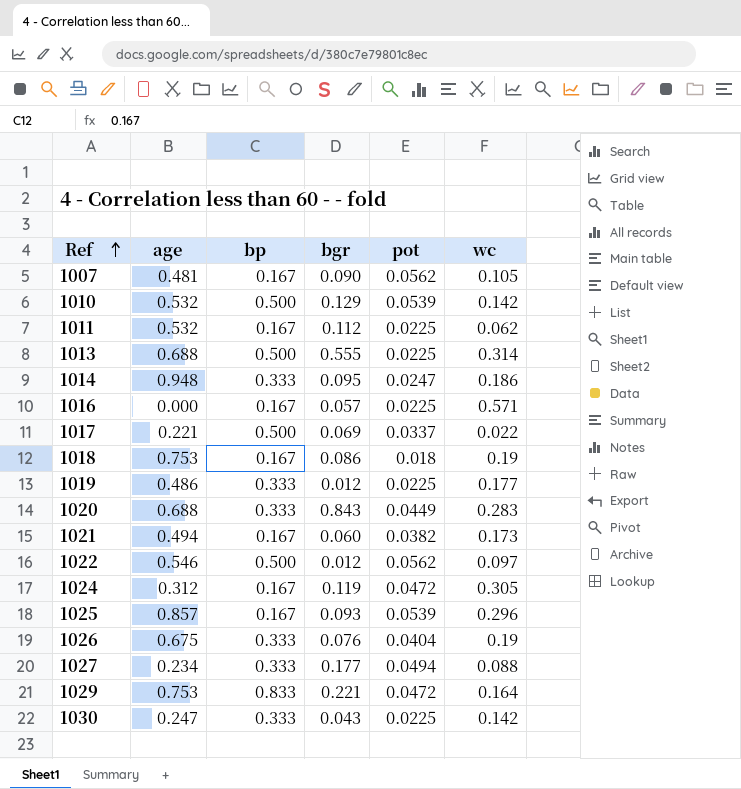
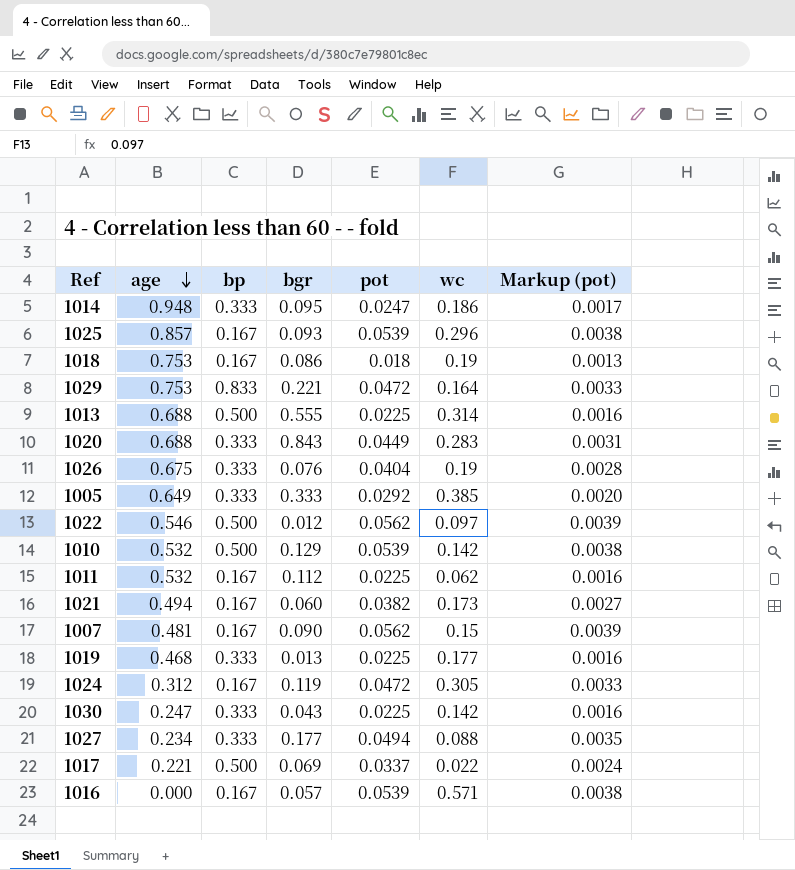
row order: Ref ascending -> age descending
column Markup (pot) | formula: none -> [pot] * 0.07
row 1005: none -> 0.649 | 0.333 | 0.333 | 0.0292 | 0.385 | 0.0020
1007 | wc: 0.105 -> 0.15
1019 | age: 0.486 -> 0.468
1019 | bgr: 0.012 -> 0.013
1016 | pot: 0.0225 -> 0.0539

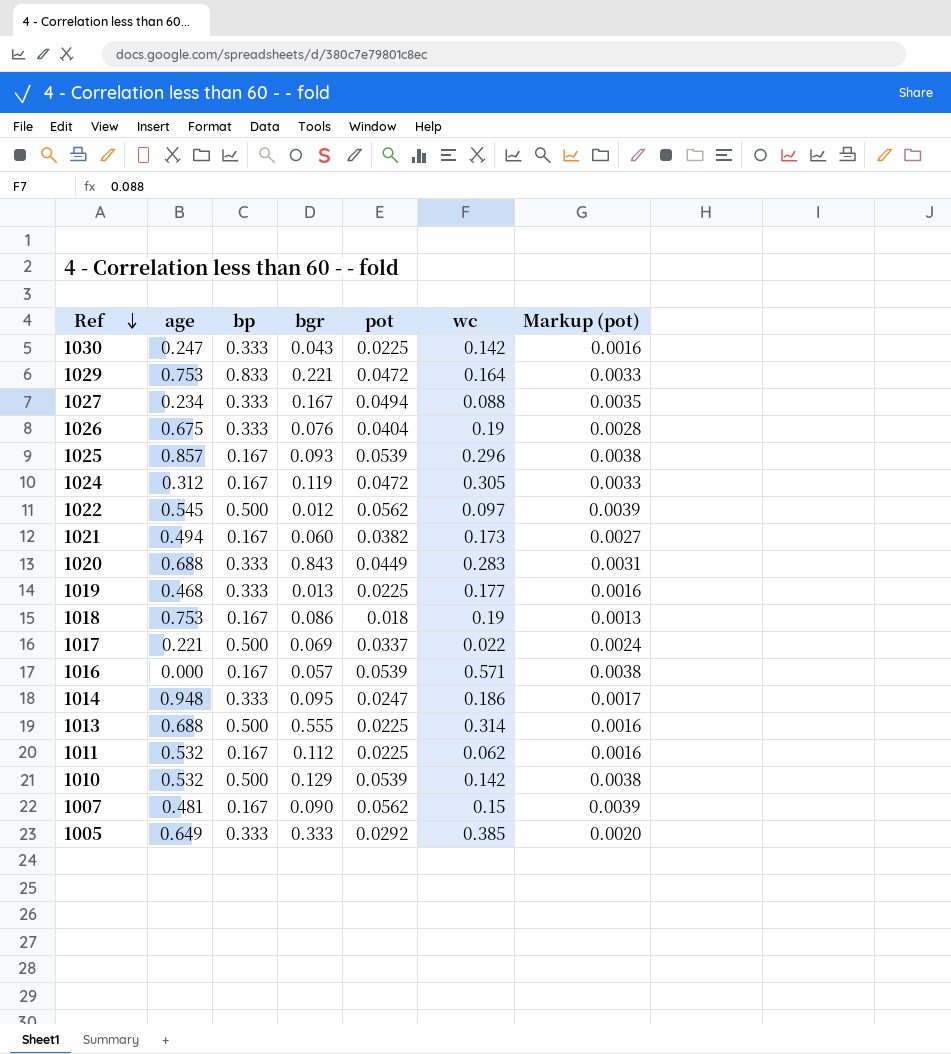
row order: age descending -> Ref descending
1027 | bgr: 0.177 -> 0.167
1022 | age: 0.546 -> 0.545

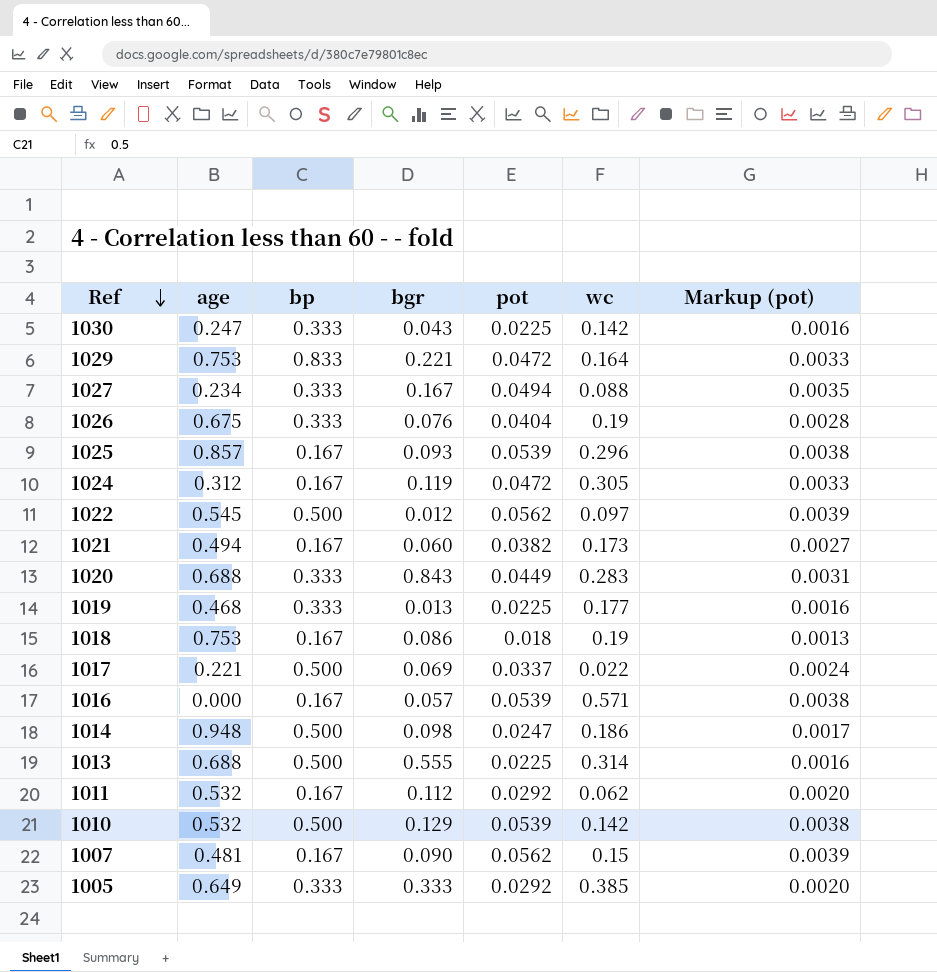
1014 | bp: 0.333 -> 0.500
1014 | bgr: 0.095 -> 0.098
1011 | pot: 0.0225 -> 0.0292
1011 | Markup (pot): 0.0016 -> 0.0020

